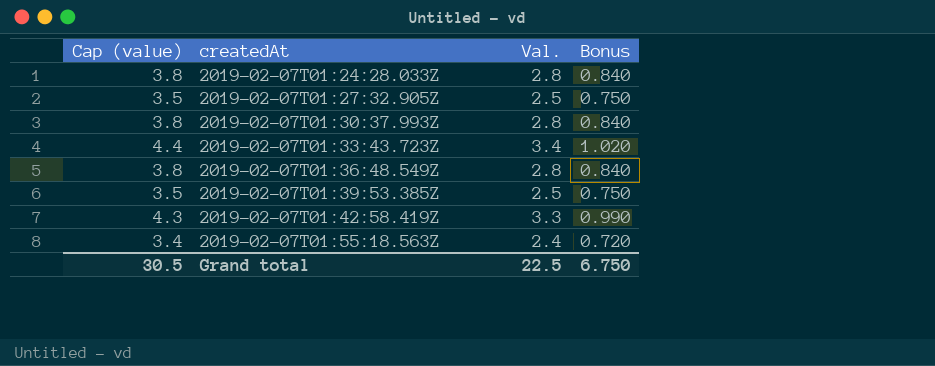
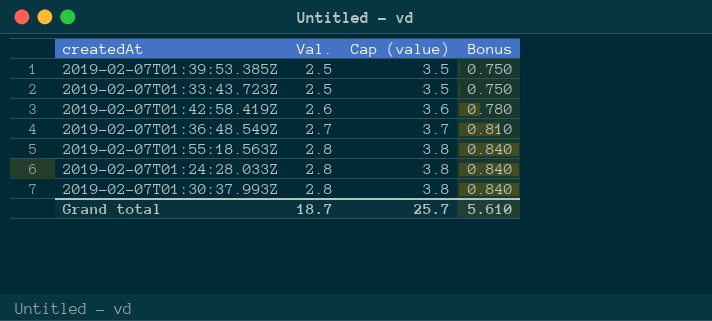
row order: createdAt ascending -> Val. ascending
column Cap (value) | position: 1 -> 3
row 2019-02-07T01:27:32.905Z: 3.5 | 2.5 | 0.750 -> none
2019-02-07T01:33:43.723Z | Val.: 3.4 -> 2.5
2019-02-07T01:33:43.723Z | Cap (value): 4.4 -> 3.5
2019-02-07T01:33:43.723Z | Bonus: 1.020 -> 0.750
2019-02-07T01:42:58.419Z | Val.: 3.3 -> 2.6
2019-02-07T01:42:58.419Z | Cap (value): 4.3 -> 3.6
2019-02-07T01:42:58.419Z | Bonus: 0.990 -> 0.780
2019-02-07T01:36:48.549Z | Val.: 2.8 -> 2.7
2019-02-07T01:36:48.549Z | Cap (value): 3.8 -> 3.7
2019-02-07T01:36:48.549Z | Bonus: 0.840 -> 0.810
2019-02-07T01:55:18.563Z | Val.: 2.4 -> 2.8
2019-02-07T01:55:18.563Z | Cap (value): 3.4 -> 3.8
2019-02-07T01:55:18.563Z | Bonus: 0.720 -> 0.840
Grand total | Val.: 22.5 -> 18.7
Grand total | Cap (value): 30.5 -> 25.7
Grand total | Bonus: 6.750 -> 5.610

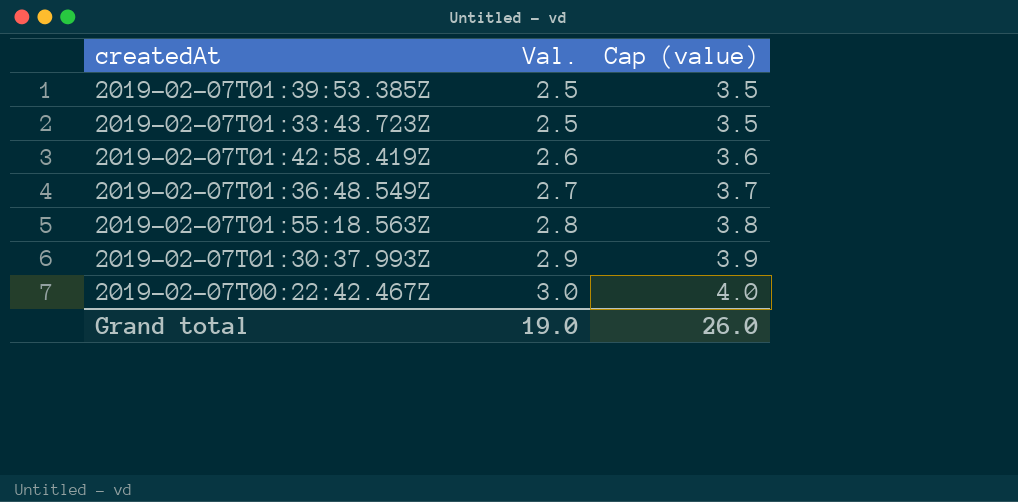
column Bonus | formula: [Val.] * 0.3 -> none
row 2019-02-07T01:24:28.033Z: 2.8 | 3.8 | 0.840 -> none
2019-02-07T01:30:37.993Z | Val.: 2.8 -> 2.9
2019-02-07T01:30:37.993Z | Cap (value): 3.8 -> 3.9
row 2019-02-07T00:22:42.467Z: none -> 3.0 | 4.0
Grand total | Val.: 18.7 -> 19.0
Grand total | Cap (value): 25.7 -> 26.0

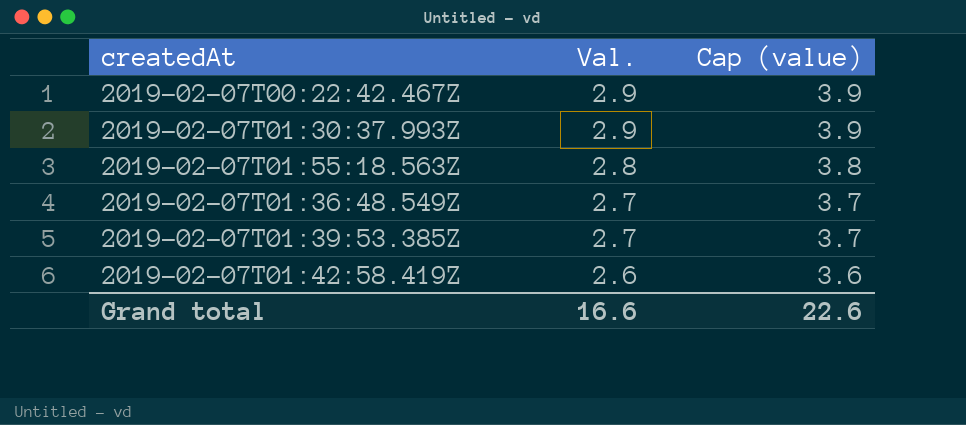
row order: Val. ascending -> Val. descending
row 2019-02-07T01:33:43.723Z: 2.5 | 3.5 -> none
2019-02-07T00:22:42.467Z | Val.: 3.0 -> 2.9
2019-02-07T00:22:42.467Z | Cap (value): 4.0 -> 3.9
2019-02-07T01:39:53.385Z | Val.: 2.5 -> 2.7
2019-02-07T01:39:53.385Z | Cap (value): 3.5 -> 3.7
Grand total | Val.: 19.0 -> 16.6
Grand total | Cap (value): 26.0 -> 22.6

